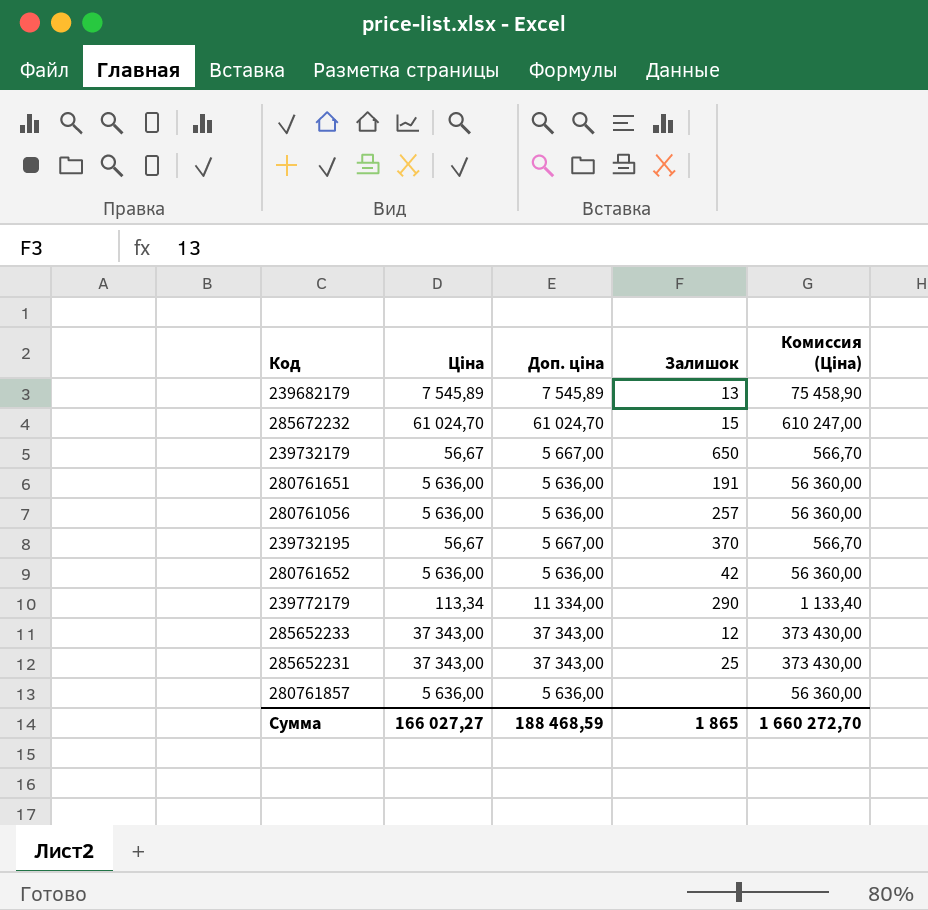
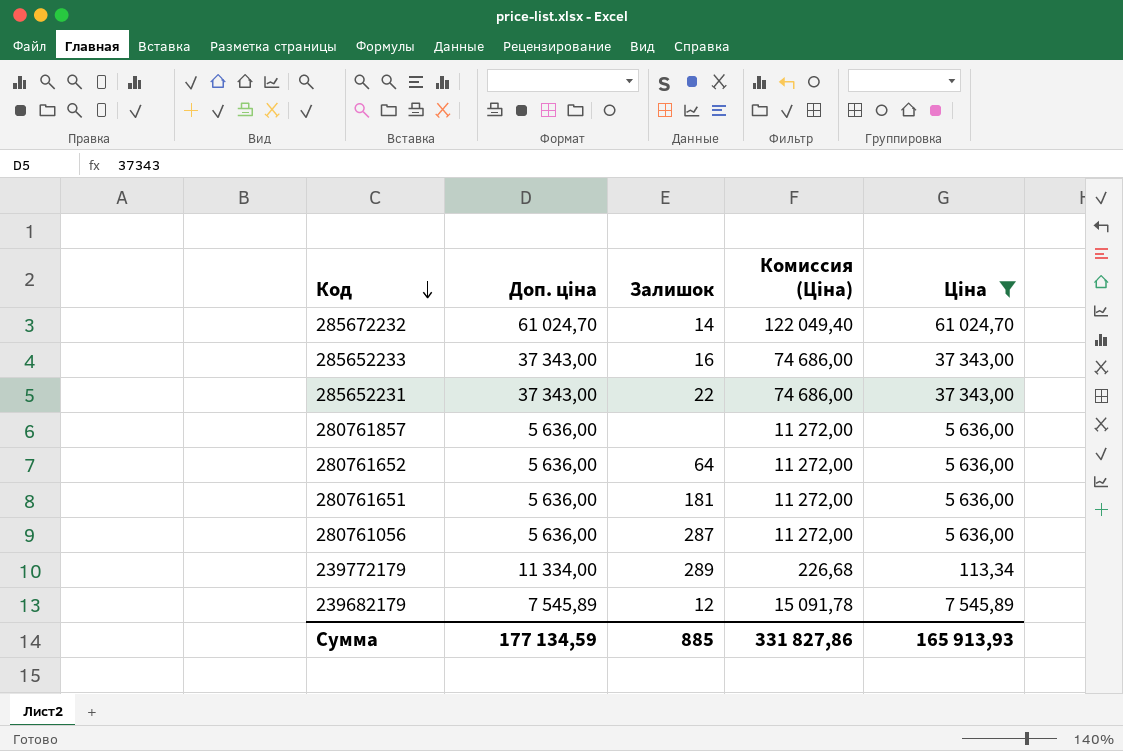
filter: none -> Ціна != 56,67
row order: none -> Код descending
column Комиссия (Ціна) | formula: [Ціна] * 10 -> [Ціна] * 2
column Ціна | position: 2 -> 5
285672232 | Залишок: 15 -> 14
285652233 | Залишок: 12 -> 16
285652231 | Залишок: 25 -> 22
280761652 | Залишок: 42 -> 64
280761651 | Залишок: 191 -> 181
280761056 | Залишок: 257 -> 287
239772179 | Залишок: 290 -> 289
239682179 | Залишок: 13 -> 12
Сумма | Доп. ціна: 188 468,59 -> 177 134,59
Сумма | Залишок: 1 865 -> 885
Сумма | Комиссия (Ціна): 1 660 272,70 -> 331 827,86
Сумма | Ціна: 166 027,27 -> 165 913,93

